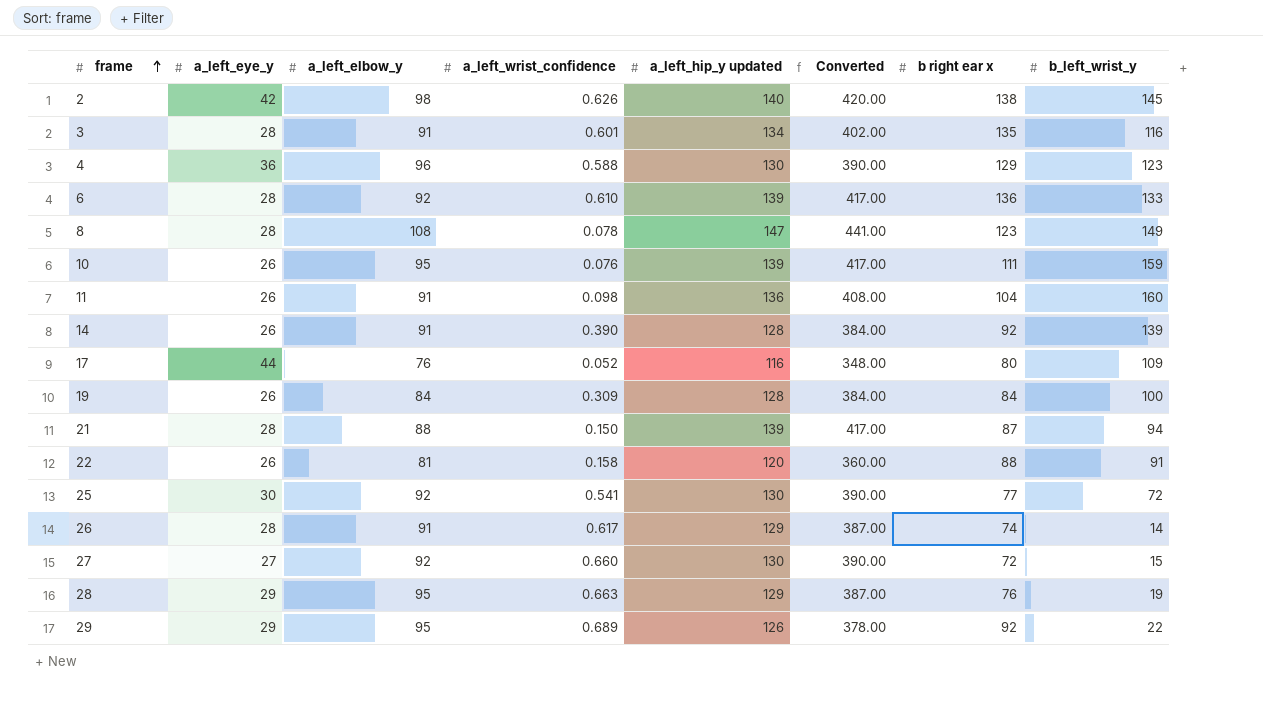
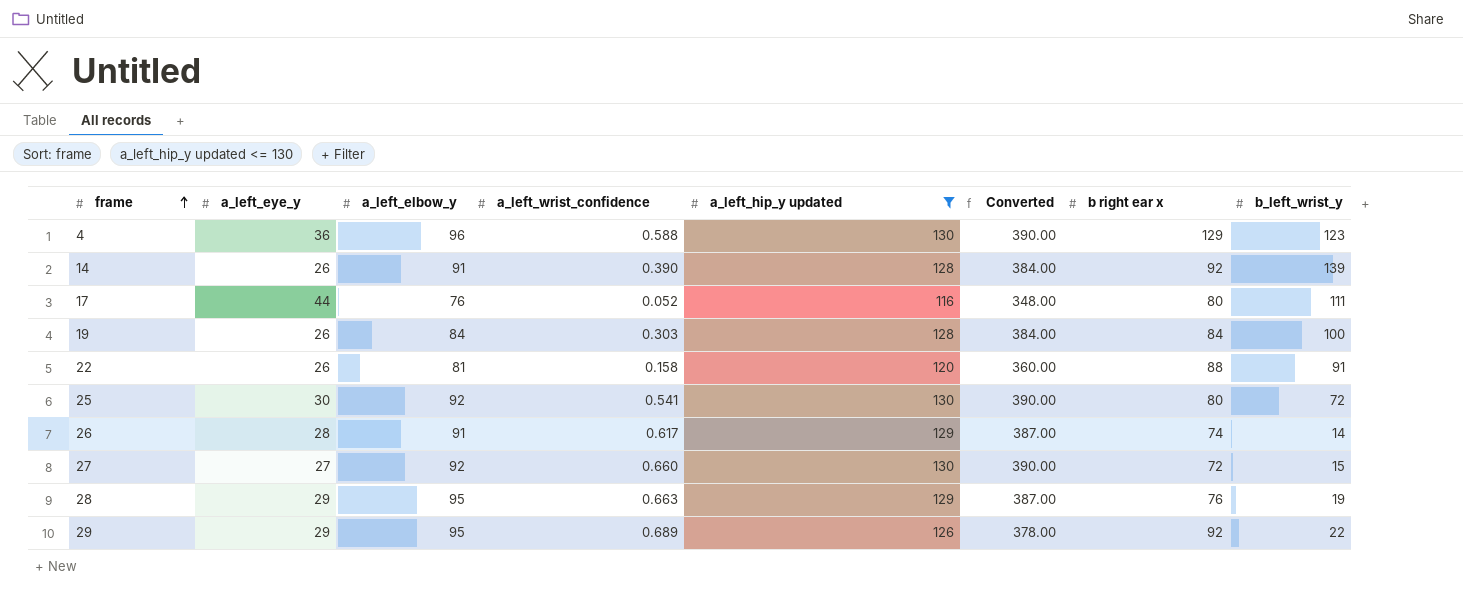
filter: none -> a_left_hip_y updated <= 130
17 | b_left_wrist_y: 109 -> 111
19 | a_left_wrist_confidence: 0.309 -> 0.303
25 | b right ear x: 77 -> 80

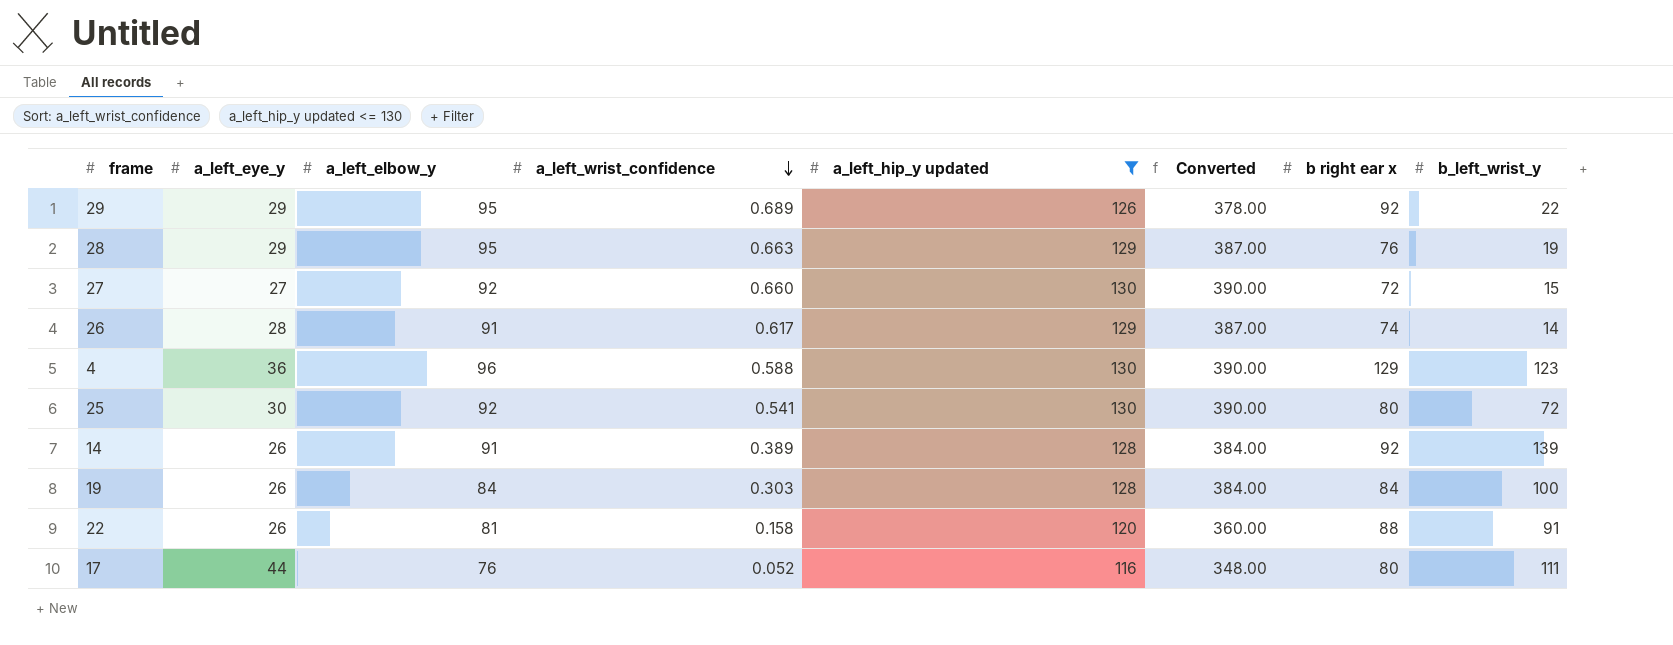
row order: frame ascending -> a_left_wrist_confidence descending
14 | a_left_wrist_confidence: 0.390 -> 0.389

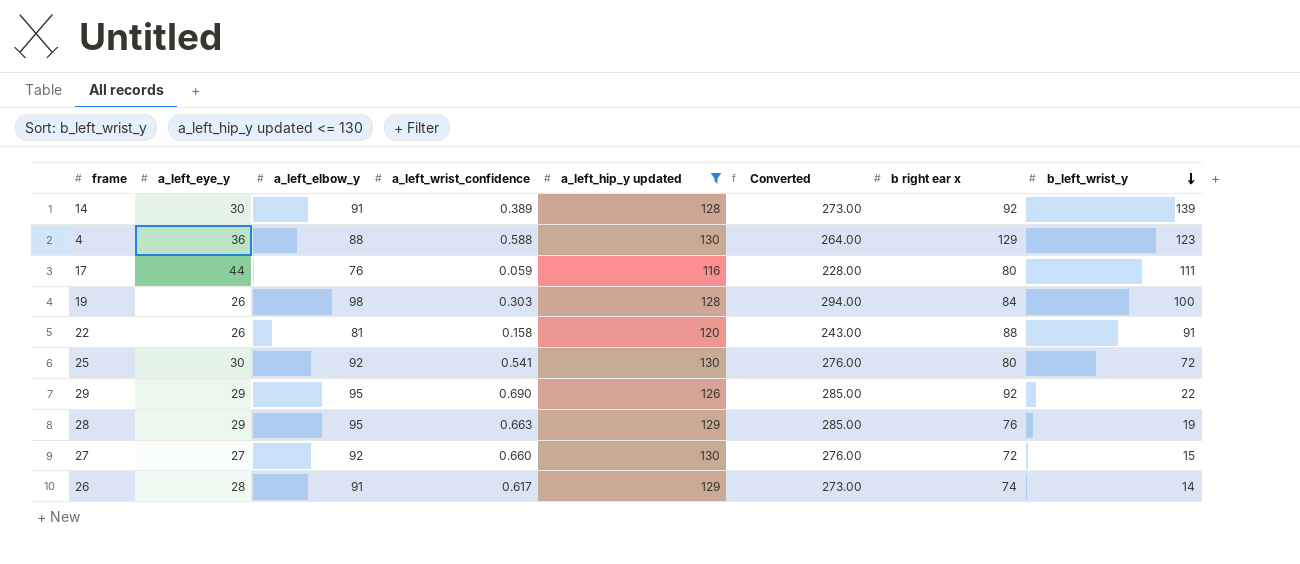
row order: a_left_wrist_confidence descending -> b_left_wrist_y descending
column Converted | formula: [a_left_hip_y updated] * 3 -> [a_left_elbow_y] * 3
14 | a_left_eye_y: 26 -> 30
4 | a_left_elbow_y: 96 -> 88
17 | a_left_wrist_confidence: 0.052 -> 0.059
19 | a_left_elbow_y: 84 -> 98
29 | a_left_wrist_confidence: 0.689 -> 0.690

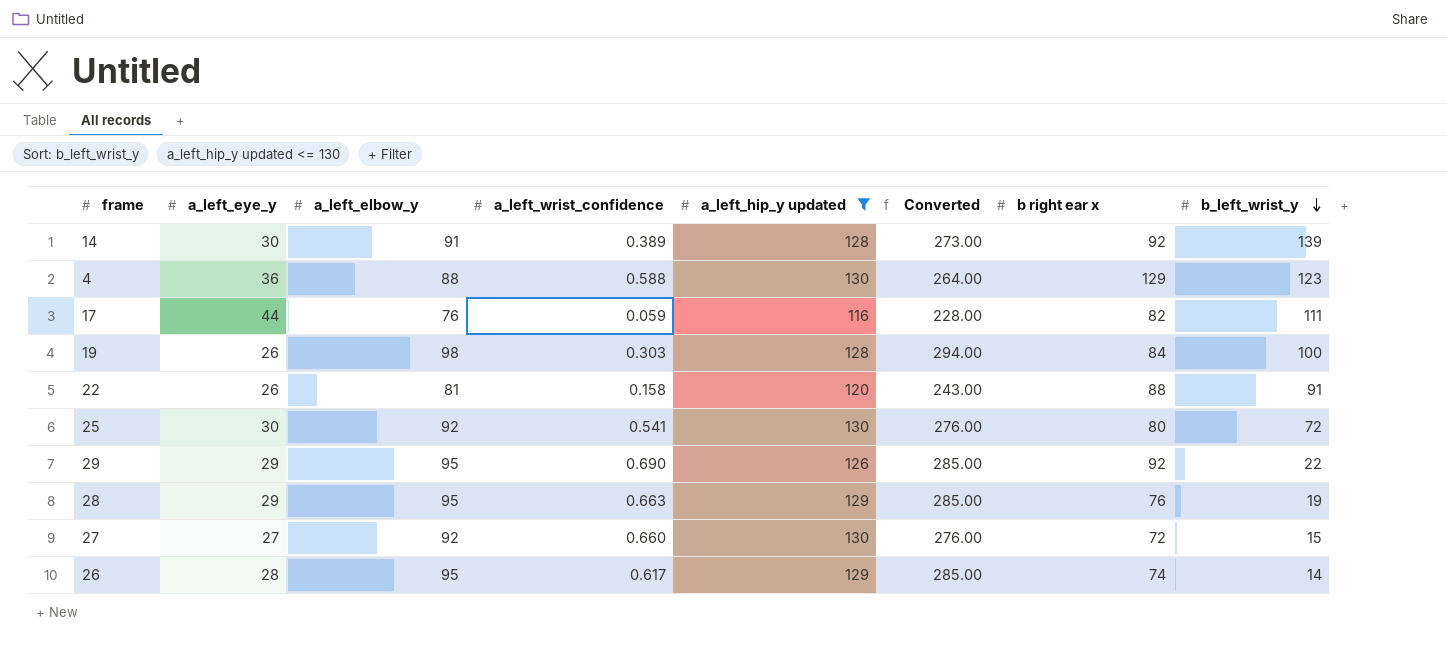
17 | b right ear x: 80 -> 82
26 | a_left_elbow_y: 91 -> 95
26 | Converted: 273.00 -> 285.00

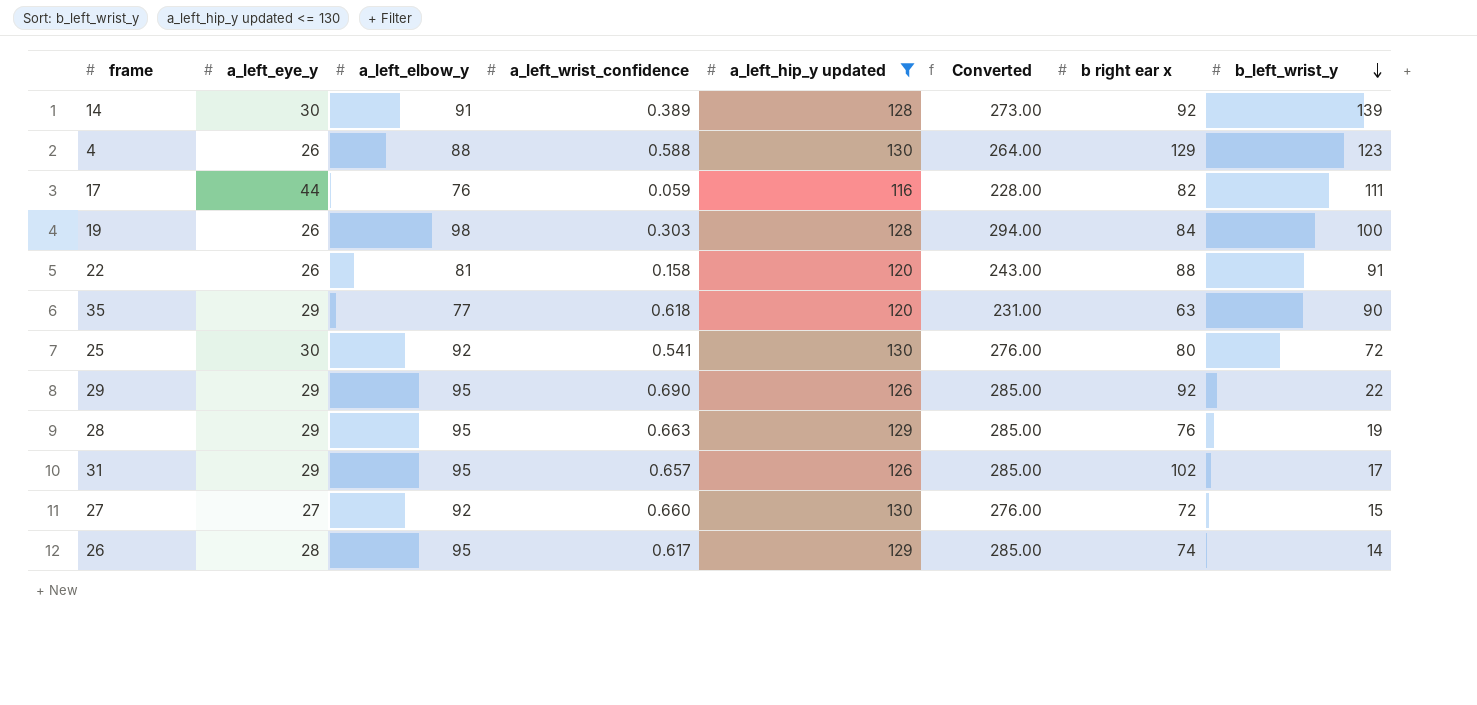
4 | a_left_eye_y: 36 -> 26
row 35: none -> 29 | 77 | 0.618 | 120 | 231.00 | 63 | 90
row 31: none -> 29 | 95 | 0.657 | 126 | 285.00 | 102 | 17

